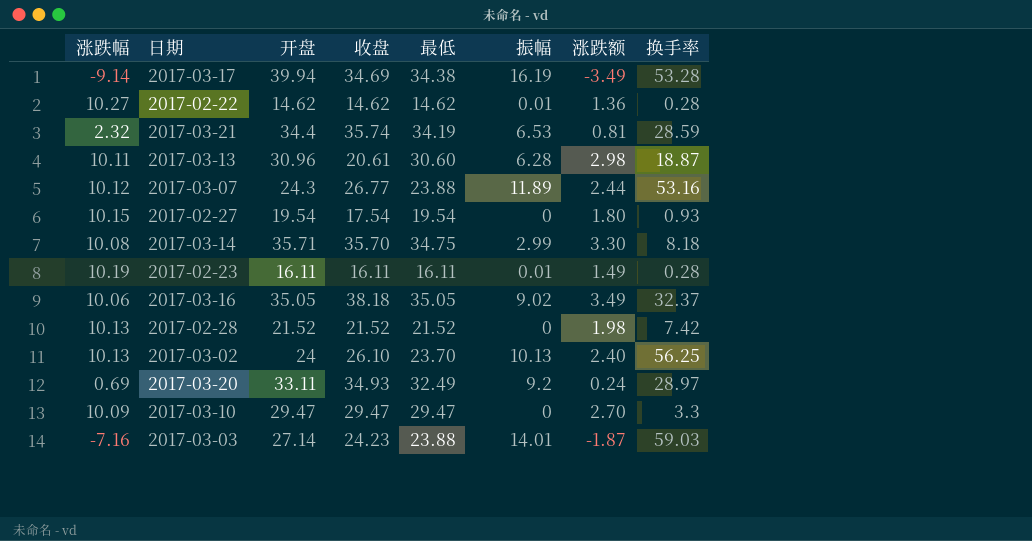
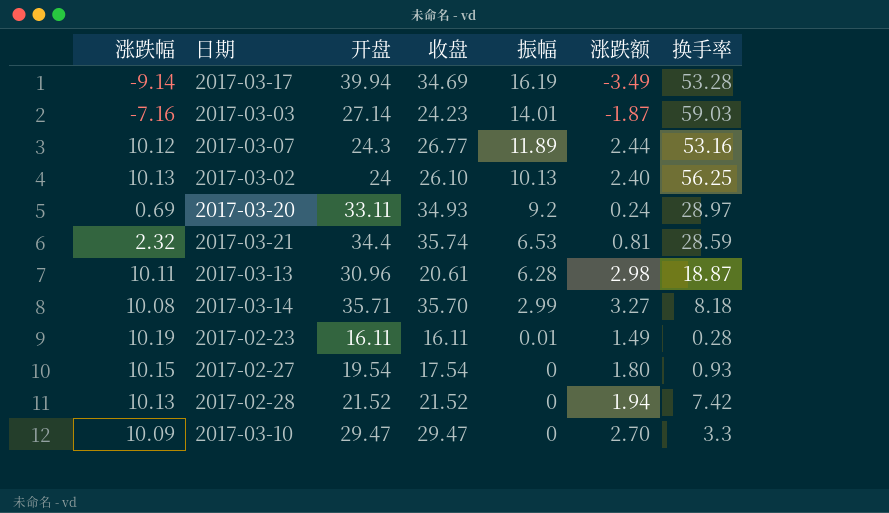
row order: none -> 振幅 descending
column 最低 | position: 5 -> none
row 2017-02-22: 10.27 | 14.62 | 14.62 | 14.62 | 0.01 | 1.36 | 0.28 -> none
row 2017-03-16: 10.06 | 35.05 | 38.18 | 35.05 | 9.02 | 3.49 | 32.37 -> none
2017-03-14 | 涨跌额: 3.30 -> 3.27
2017-02-28 | 涨跌额: 1.98 -> 1.94

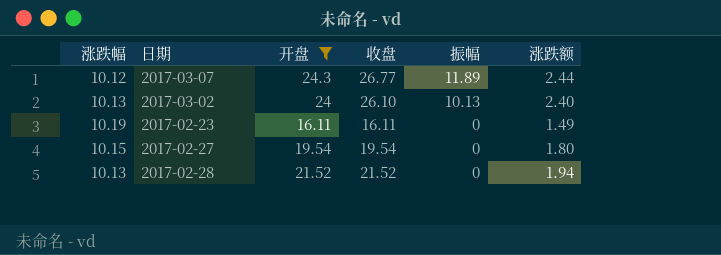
filter: none -> 开盘 <= 24.3
column 换手率 | position: 7 -> none
2017-02-23 | 振幅: 0.01 -> 0
2017-02-27 | 收盘: 17.54 -> 19.54

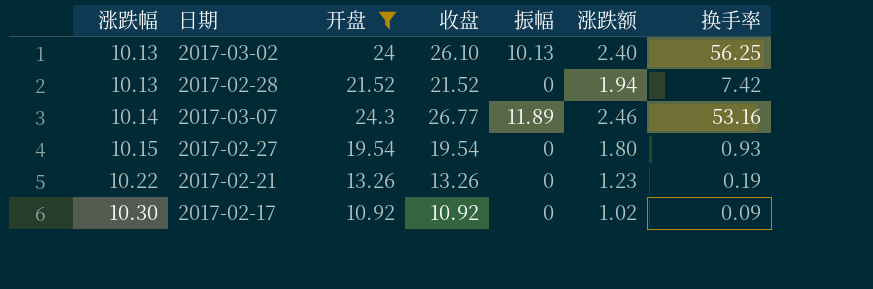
row order: 振幅 descending -> 涨跌幅 ascending
column 换手率 | position: none -> 7
row 2017-02-23: 10.19 | 16.11 | 16.11 | 0 | 1.49 -> none
2017-03-07 | 涨跌幅: 10.12 -> 10.14
2017-03-07 | 涨跌额: 2.44 -> 2.46
row 2017-02-21: none -> 10.22 | 13.26 | 13.26 | 0 | 1.23 | 0.19
row 2017-02-17: none -> 10.30 | 10.92 | 10.92 | 0 | 1.02 | 0.09

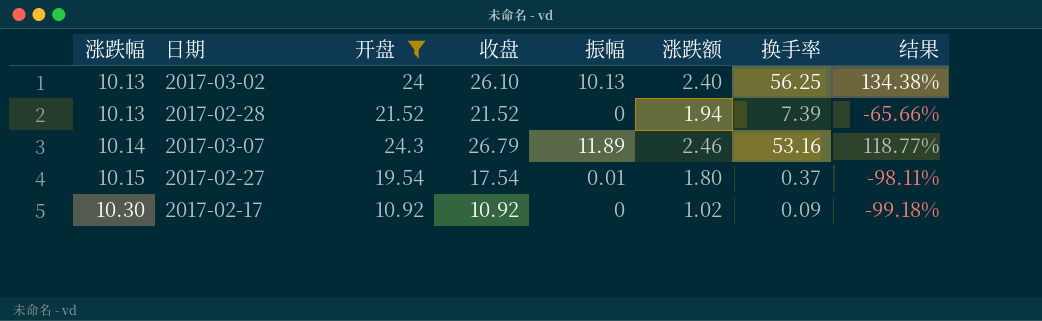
column 结果 | formula: none -> ([换手率] - [开盘]) / [开盘]
row 2017-02-21: 10.22 | 13.26 | 13.26 | 0 | 1.23 | 0.19 -> none
2017-02-28 | 换手率: 7.42 -> 7.39
2017-03-07 | 收盘: 26.77 -> 26.79
2017-02-27 | 收盘: 19.54 -> 17.54
2017-02-27 | 振幅: 0 -> 0.01
2017-02-27 | 换手率: 0.93 -> 0.37

